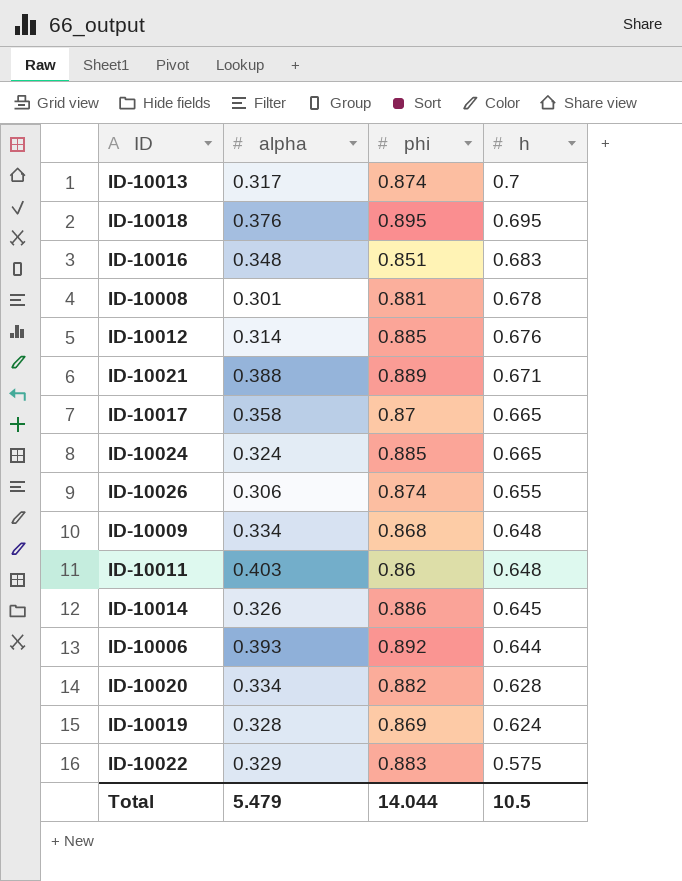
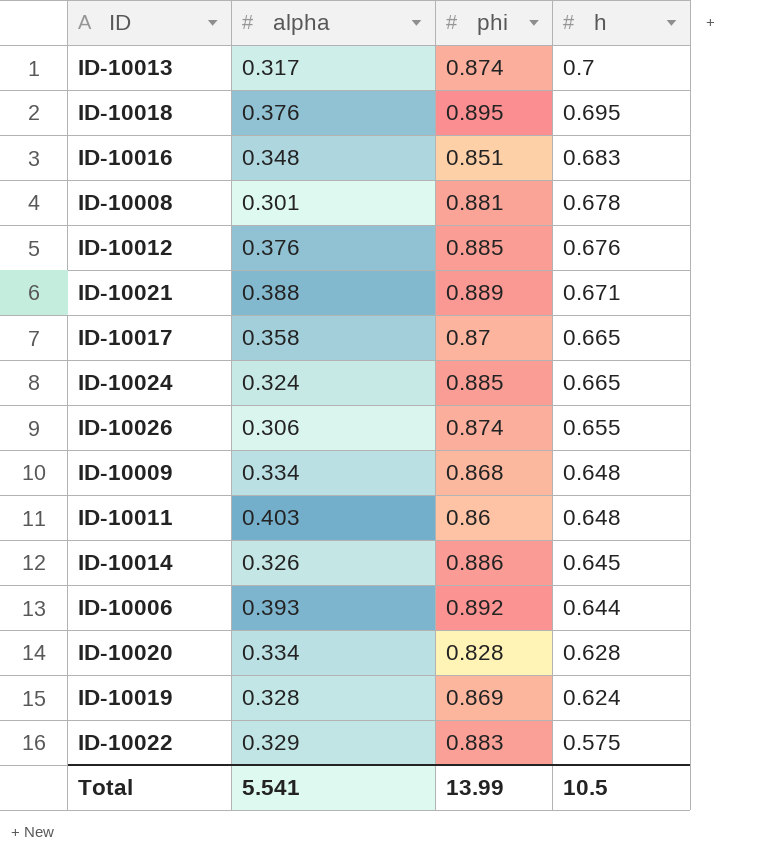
ID-10012 | alpha: 0.314 -> 0.376
ID-10020 | phi: 0.882 -> 0.828
Total | alpha: 5.479 -> 5.541
Total | phi: 14.044 -> 13.99

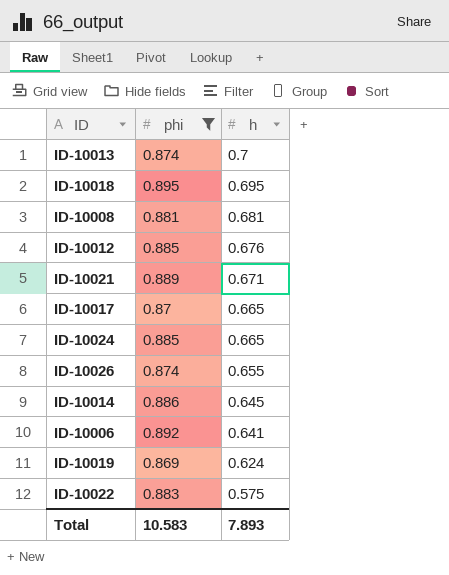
filter: none -> phi >= 0.869
column alpha | position: 2 -> none
ID-10008 | h: 0.678 -> 0.681
ID-10006 | h: 0.644 -> 0.641
Total | phi: 13.99 -> 10.583
Total | h: 10.5 -> 7.893

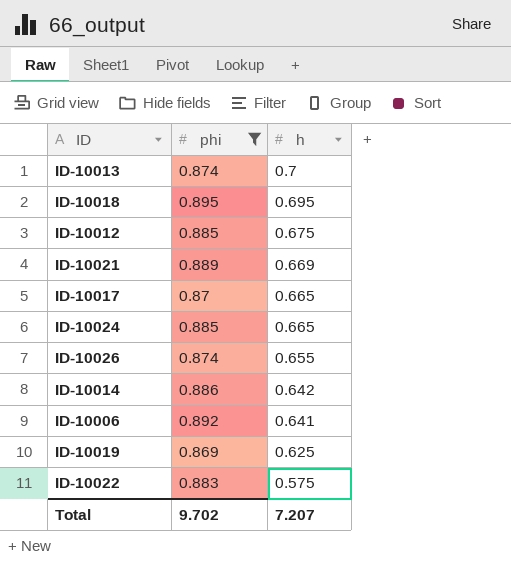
row ID-10008: 0.881 | 0.681 -> none
ID-10012 | h: 0.676 -> 0.675
ID-10021 | h: 0.671 -> 0.669
ID-10014 | h: 0.645 -> 0.642
ID-10019 | h: 0.624 -> 0.625
Total | phi: 10.583 -> 9.702
Total | h: 7.893 -> 7.207

